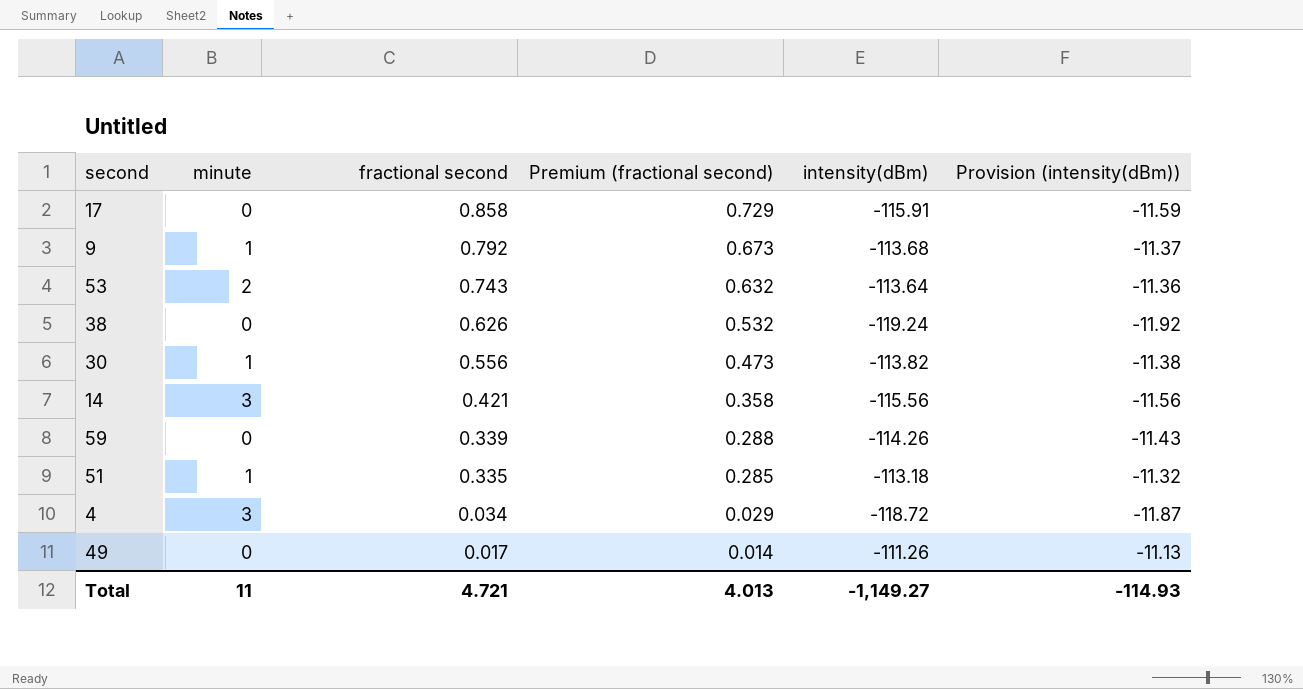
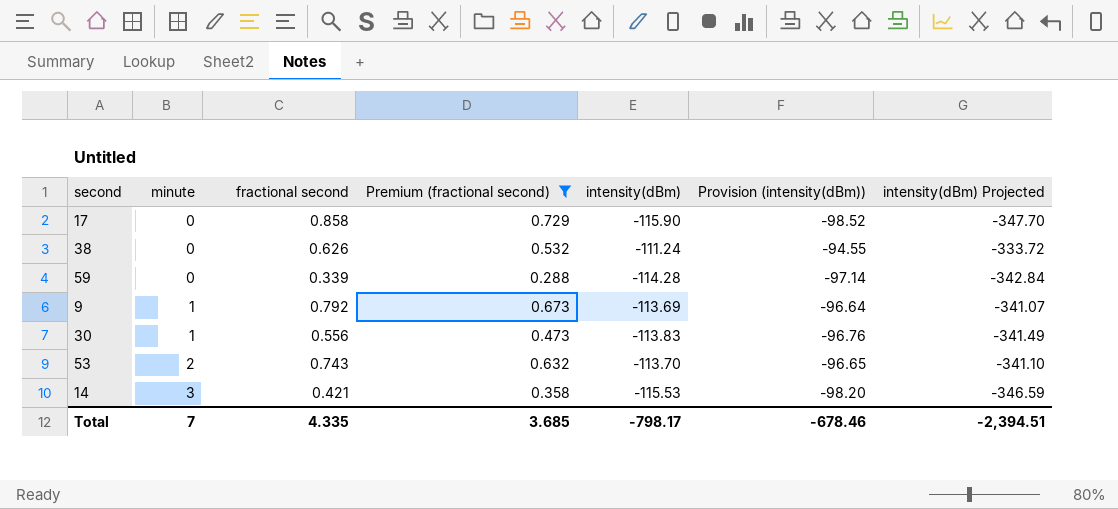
filter: none -> Premium (fractional second) >= 0.288
row order: fractional second descending -> minute ascending
column Provision (intensity(dBm)) | formula: [intensity(dBm)] * 0.1 -> [intensity(dBm)] * 0.85
column intensity(dBm) Projected | formula: none -> [intensity(dBm)] * 3
17 | intensity(dBm): -115.91 -> -115.90
38 | intensity(dBm): -119.24 -> -111.24
59 | intensity(dBm): -114.26 -> -114.28
9 | intensity(dBm): -113.68 -> -113.69
30 | intensity(dBm): -113.82 -> -113.83
53 | intensity(dBm): -113.64 -> -113.70
14 | intensity(dBm): -115.56 -> -115.53
Total | minute: 11 -> 7
Total | fractional second: 4.721 -> 4.335
Total | Premium (fractional second): 4.013 -> 3.685
Total | intensity(dBm): -1,149.27 -> -798.17
Total | Provision (intensity(dBm)): -114.93 -> -678.46

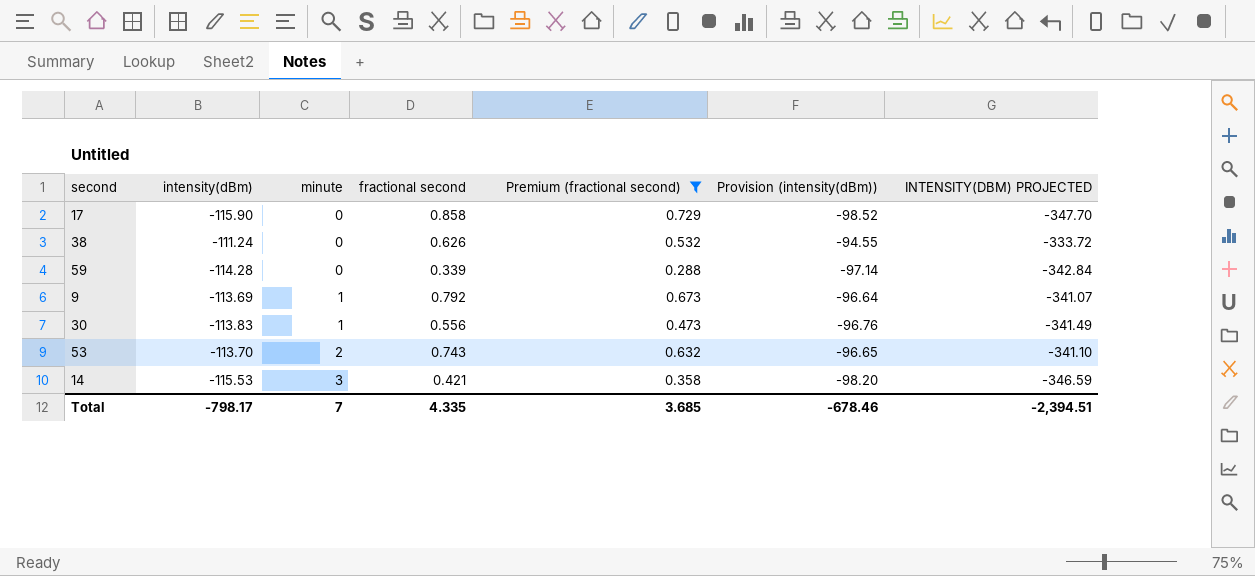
column intensity(dBm) | position: 5 -> 2
column name: intensity(dBm) Projected -> INTENSITY(DBM) PROJECTED

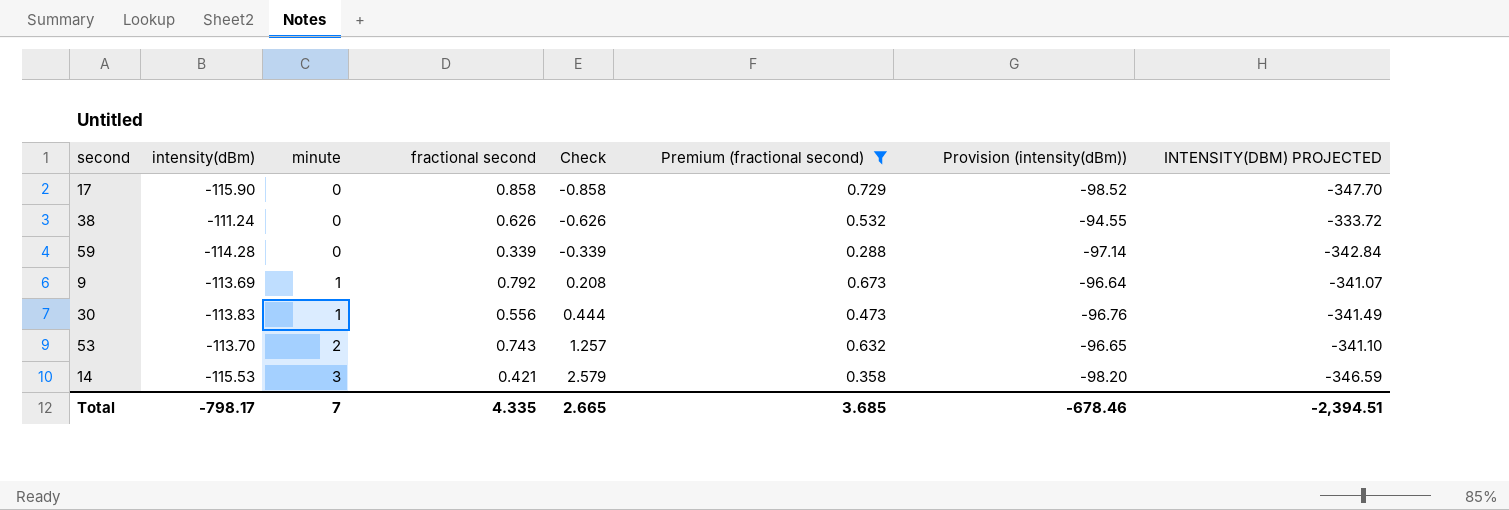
column Check | formula: none -> [minute] - [fractional second]

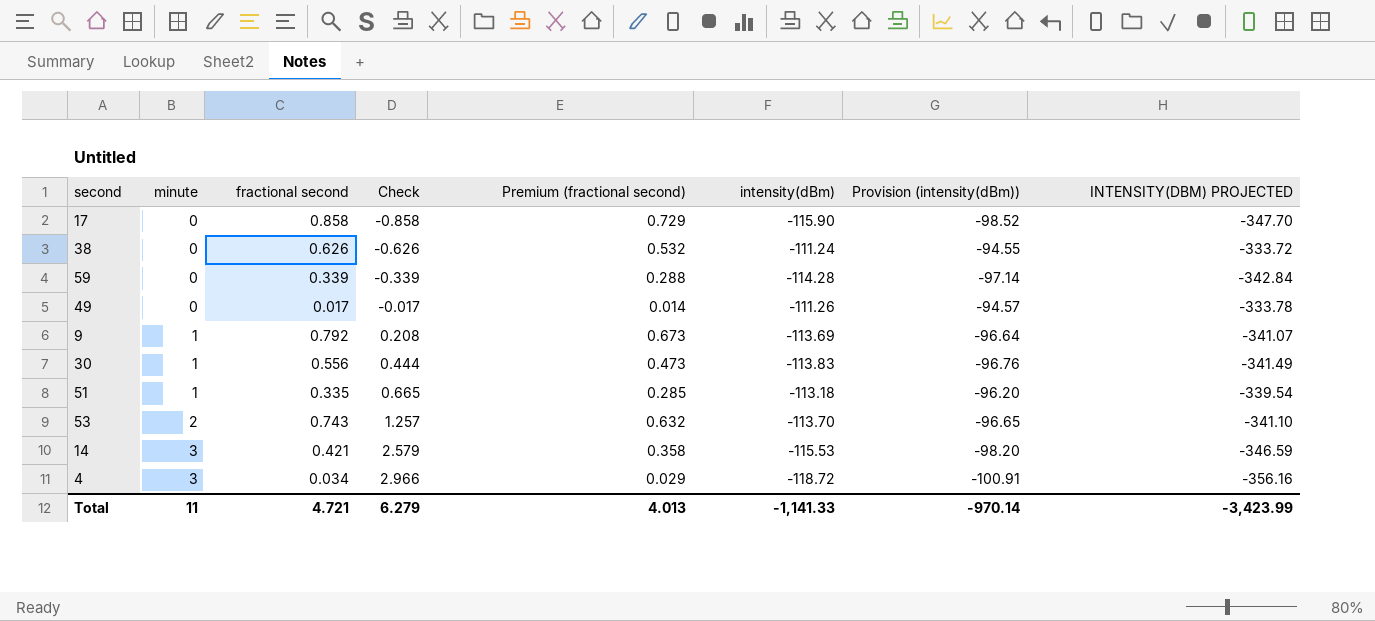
filter: Premium (fractional second) >= 0.288 -> none
column intensity(dBm) | position: 2 -> 6
Total | minute: 7 -> 11
Total | fractional second: 4.335 -> 4.721
Total | Check: 2.665 -> 6.279
Total | Premium (fractional second): 3.685 -> 4.013
Total | intensity(dBm): -798.17 -> -1,141.33
Total | Provision (intensity(dBm)): -678.46 -> -970.14
Total | INTENSITY(DBM) PROJECTED: -2,394.51 -> -3,423.99

